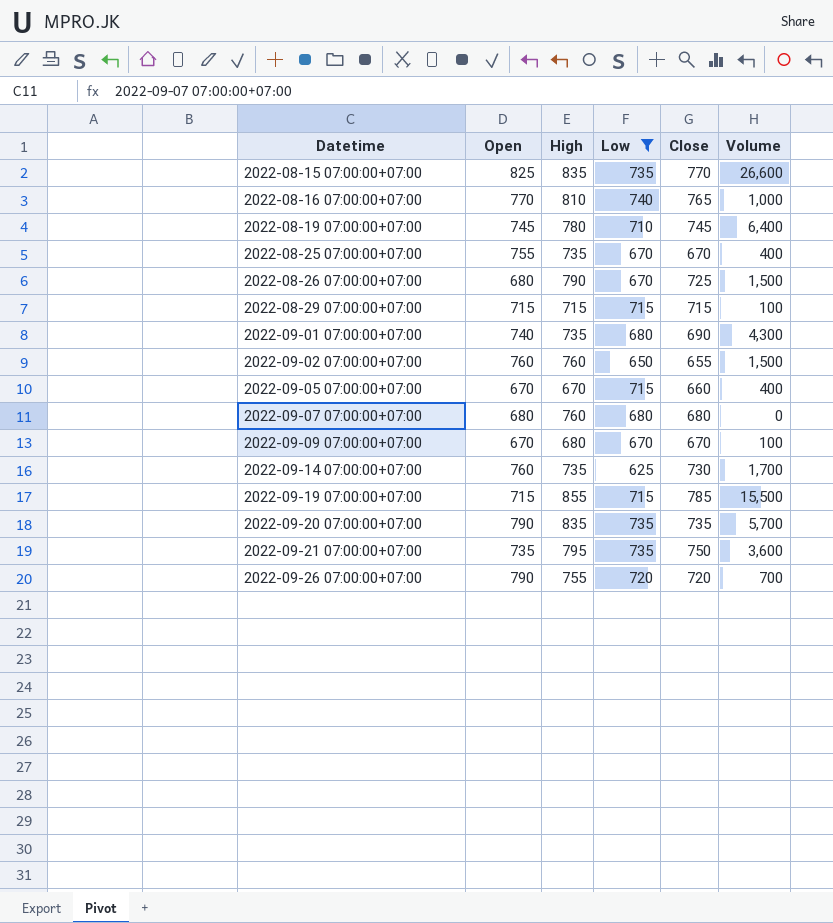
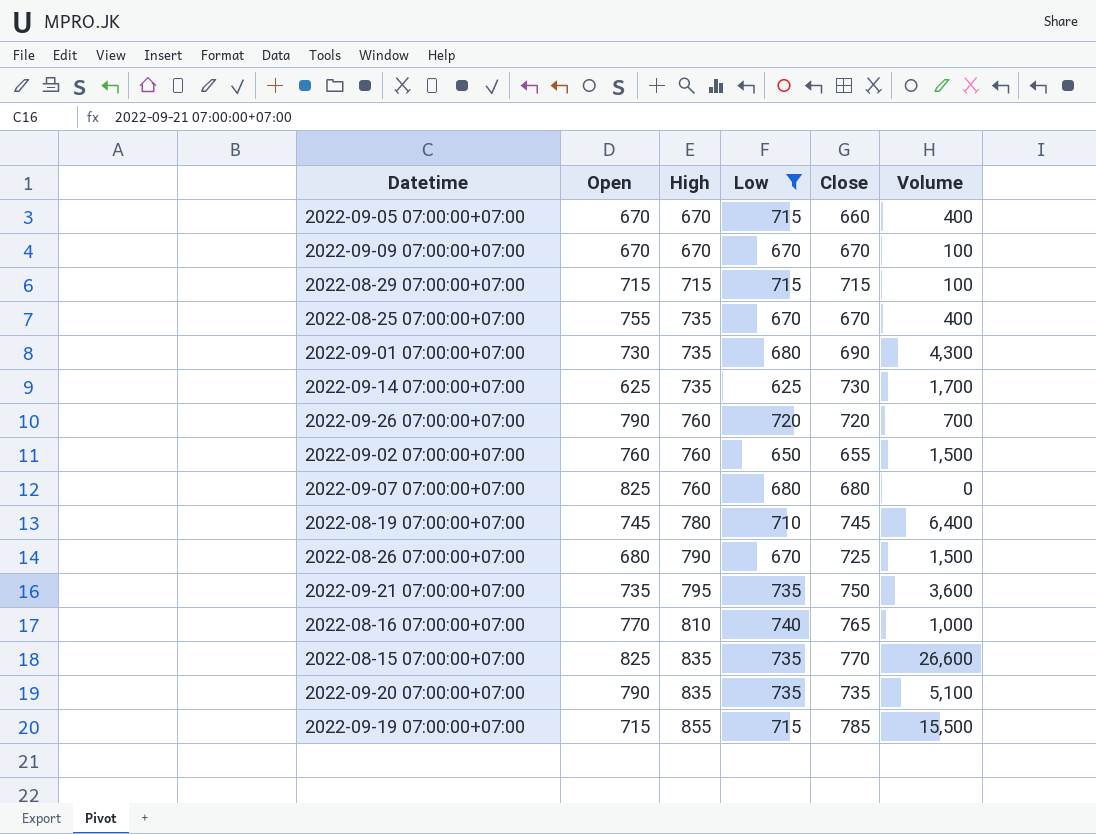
row order: Datetime ascending -> High ascending
2022-09-09 07:00:00+07:00 | High: 680 -> 670
2022-09-01 07:00:00+07:00 | Open: 740 -> 730
2022-09-14 07:00:00+07:00 | Open: 760 -> 625
2022-09-26 07:00:00+07:00 | High: 755 -> 760
2022-09-07 07:00:00+07:00 | Open: 680 -> 825
2022-09-20 07:00:00+07:00 | Volume: 5,700 -> 5,100

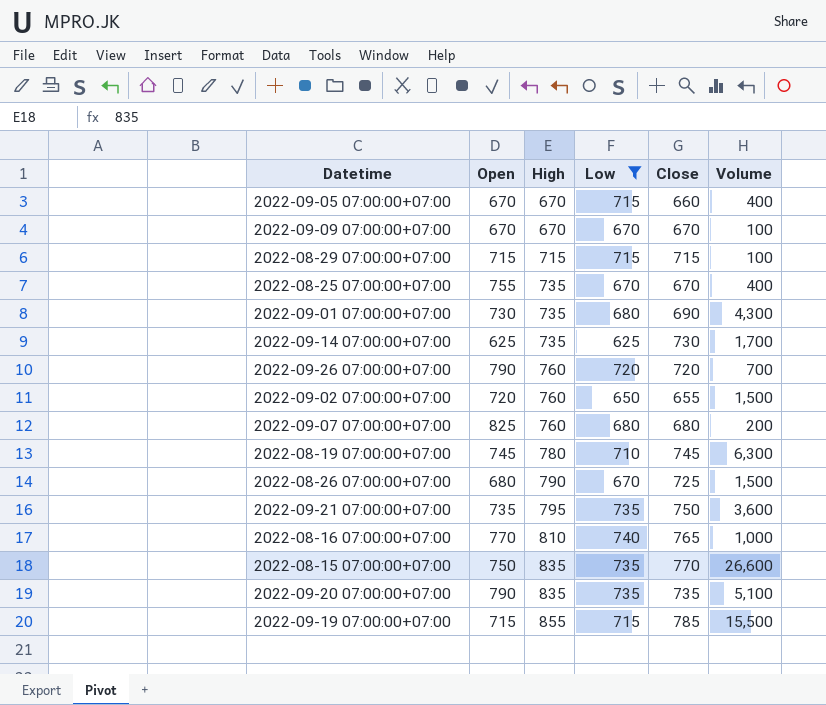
2022-09-02 07:00:00+07:00 | Open: 760 -> 720
2022-09-07 07:00:00+07:00 | Volume: 0 -> 200
2022-08-19 07:00:00+07:00 | Volume: 6,400 -> 6,300
2022-08-15 07:00:00+07:00 | Open: 825 -> 750

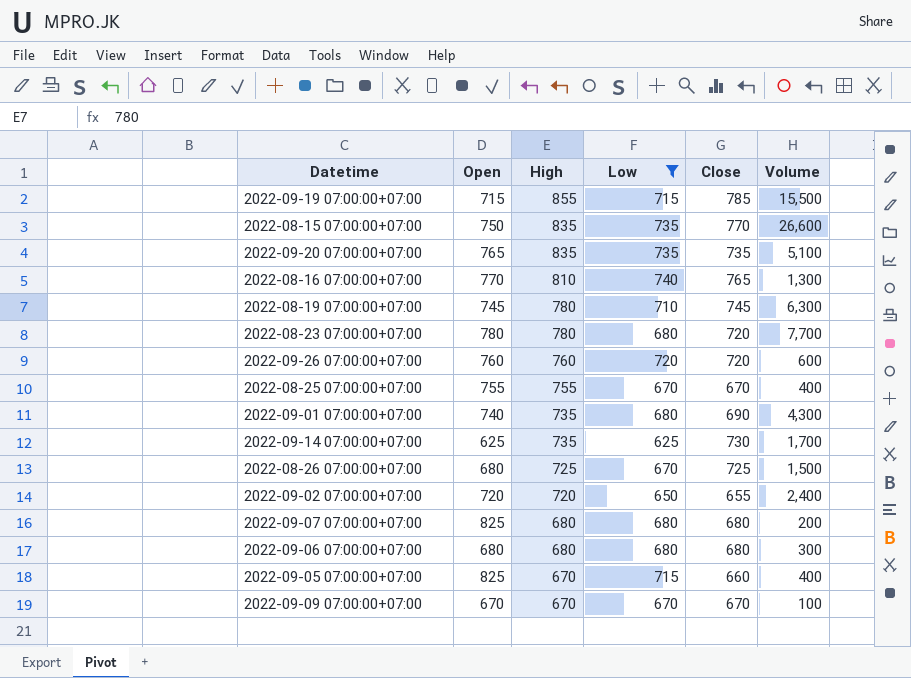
row order: High ascending -> High descending
row 2022-08-29 07:00:00+07:00: 715 | 715 | 715 | 715 | 100 -> none
row 2022-09-21 07:00:00+07:00: 735 | 795 | 735 | 750 | 3,600 -> none
2022-09-20 07:00:00+07:00 | Open: 790 -> 765
2022-08-16 07:00:00+07:00 | Volume: 1,000 -> 1,300
row 2022-08-23 07:00:00+07:00: none -> 780 | 780 | 680 | 720 | 7,700
2022-09-26 07:00:00+07:00 | Open: 790 -> 760
2022-09-26 07:00:00+07:00 | Volume: 700 -> 600
2022-08-25 07:00:00+07:00 | High: 735 -> 755
2022-09-01 07:00:00+07:00 | Open: 730 -> 740
2022-08-26 07:00:00+07:00 | High: 790 -> 725
2022-09-02 07:00:00+07:00 | High: 760 -> 720
2022-09-02 07:00:00+07:00 | Volume: 1,500 -> 2,400
2022-09-07 07:00:00+07:00 | High: 760 -> 680
row 2022-09-06 07:00:00+07:00: none -> 680 | 680 | 680 | 680 | 300
2022-09-05 07:00:00+07:00 | Open: 670 -> 825

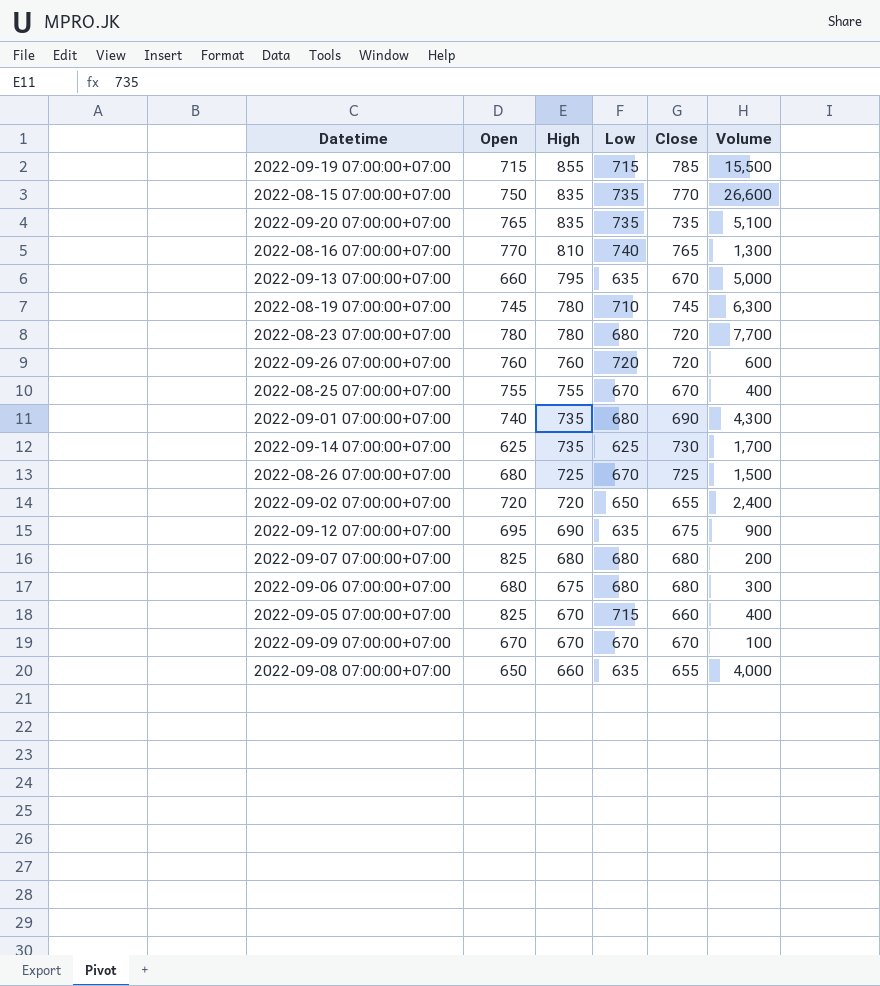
filter: Low != 635 -> none
2022-09-06 07:00:00+07:00 | High: 680 -> 675

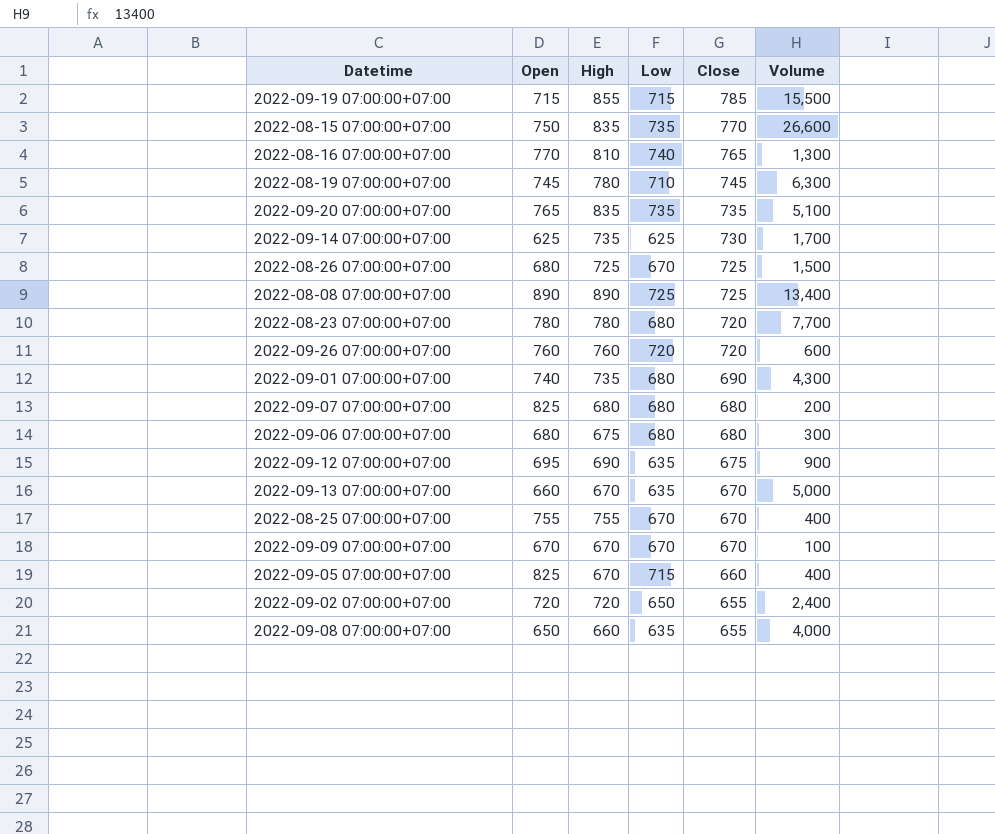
row order: High descending -> Close descending
row 2022-08-08 07:00:00+07:00: none -> 890 | 890 | 725 | 725 | 13,400
2022-09-13 07:00:00+07:00 | High: 795 -> 670

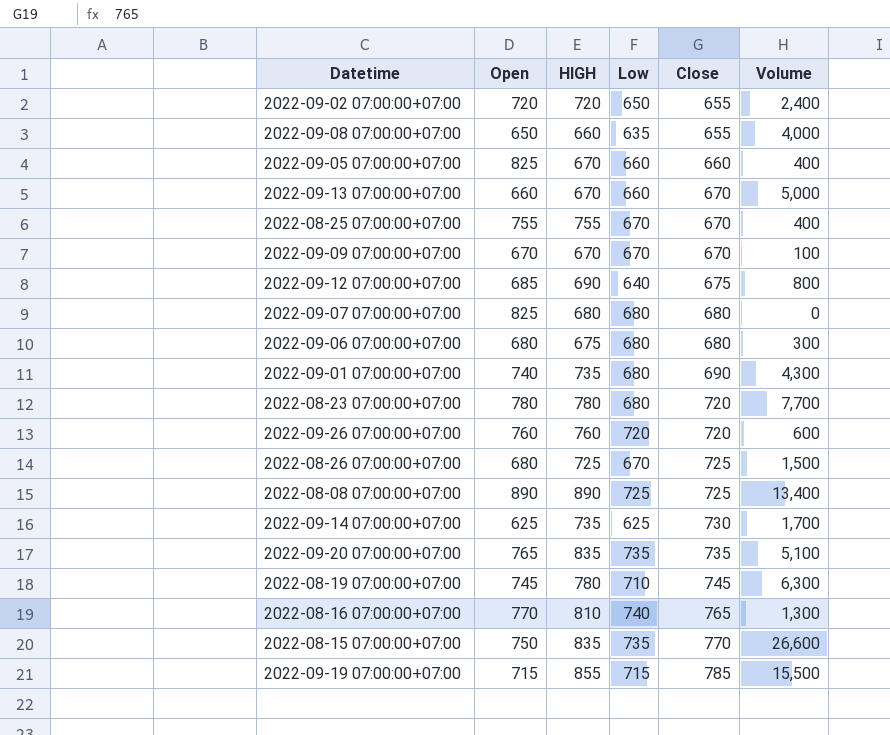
row order: Close descending -> Close ascending
column name: High -> HIGH
2022-09-05 07:00:00+07:00 | Low: 715 -> 660
2022-09-13 07:00:00+07:00 | Low: 635 -> 660
2022-09-12 07:00:00+07:00 | Open: 695 -> 685
2022-09-12 07:00:00+07:00 | Low: 635 -> 640
2022-09-12 07:00:00+07:00 | Volume: 900 -> 800
2022-09-07 07:00:00+07:00 | Volume: 200 -> 0

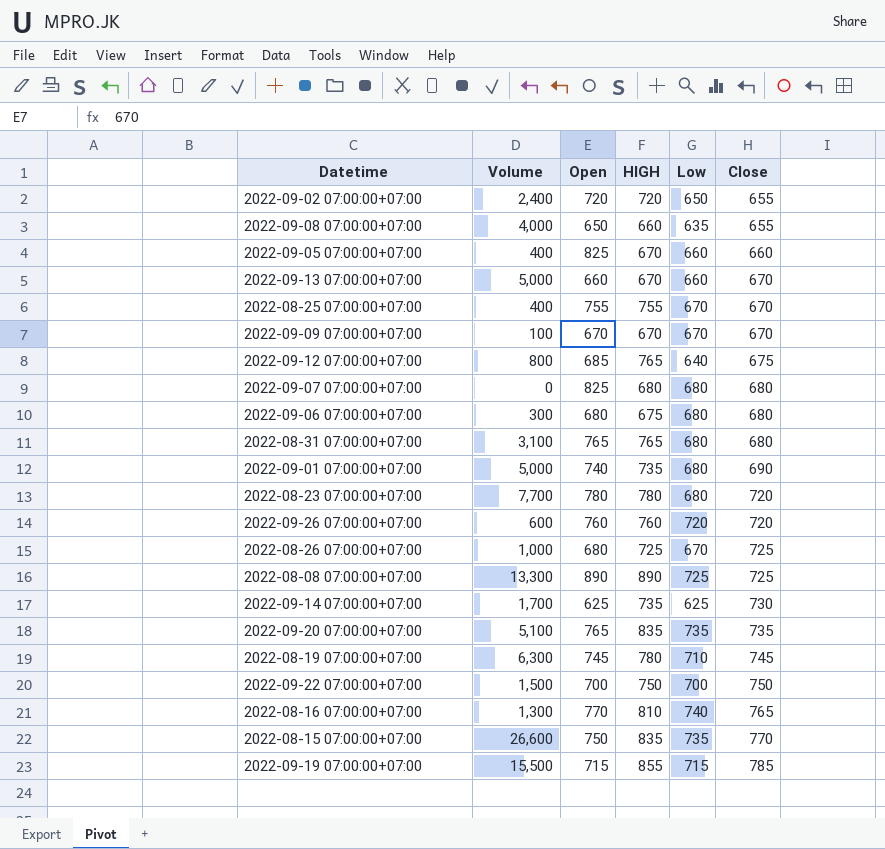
column Volume | position: 6 -> 2
2022-09-12 07:00:00+07:00 | HIGH: 690 -> 765
row 2022-08-31 07:00:00+07:00: none -> 3,100 | 765 | 765 | 680 | 680
2022-09-01 07:00:00+07:00 | Volume: 4,300 -> 5,000
2022-08-26 07:00:00+07:00 | Volume: 1,500 -> 1,000
2022-08-08 07:00:00+07:00 | Volume: 13,400 -> 13,300
row 2022-09-22 07:00:00+07:00: none -> 1,500 | 700 | 750 | 700 | 750

